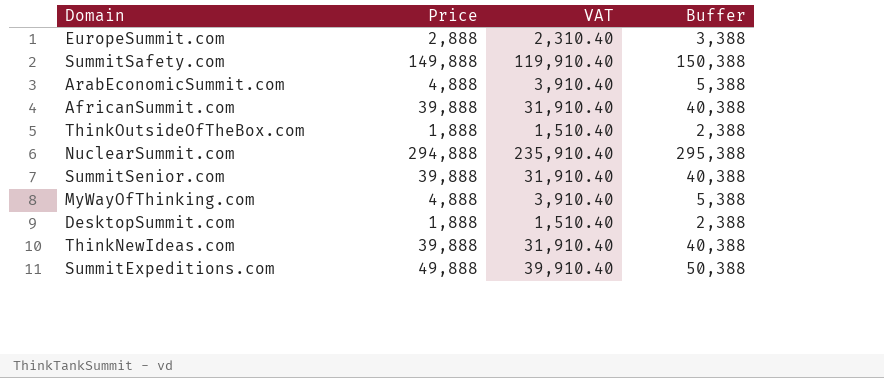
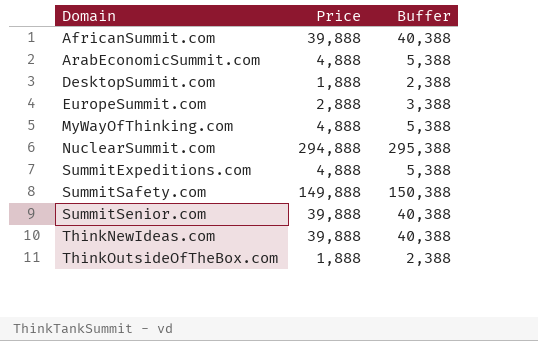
row order: none -> Domain ascending
column VAT | formula: [Price] * 0.8 -> none
SummitExpeditions.com | Price: 49,888 -> 4,888
SummitExpeditions.com | Buffer: 50,388 -> 5,388

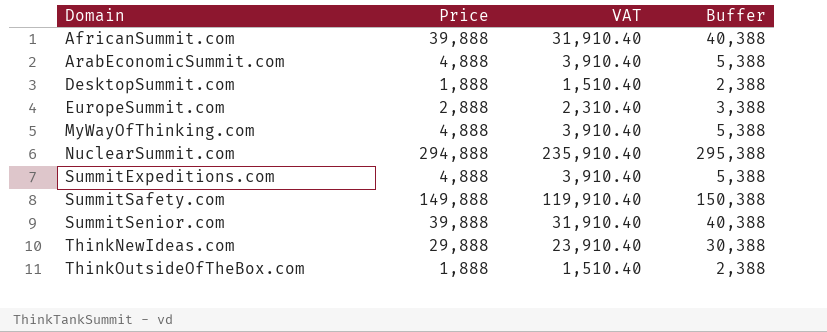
column VAT | formula: none -> [Price] * 0.8
ThinkNewIdeas.com | Price: 39,888 -> 29,888
ThinkNewIdeas.com | Buffer: 40,388 -> 30,388

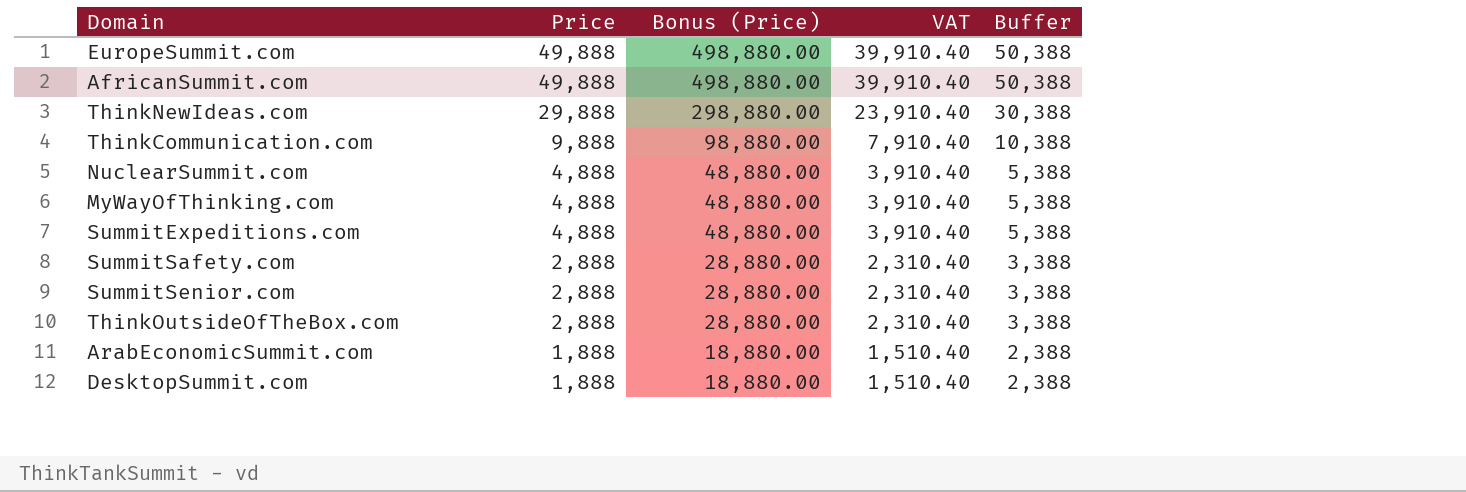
row order: Domain ascending -> Price descending
column Bonus (Price) | formula: none -> [Price] * 10
EuropeSummit.com | Price: 2,888 -> 49,888
EuropeSummit.com | VAT: 2,310.40 -> 39,910.40
EuropeSummit.com | Buffer: 3,388 -> 50,388
AfricanSummit.com | Price: 39,888 -> 49,888
AfricanSummit.com | VAT: 31,910.40 -> 39,910.40
AfricanSummit.com | Buffer: 40,388 -> 50,388
row ThinkCommunication.com: none -> 9,888 | 98,880.00 | 7,910.40 | 10,388
NuclearSummit.com | Price: 294,888 -> 4,888
NuclearSummit.com | VAT: 235,910.40 -> 3,910.40
NuclearSummit.com | Buffer: 295,388 -> 5,388
SummitSafety.com | Price: 149,888 -> 2,888
SummitSafety.com | VAT: 119,910.40 -> 2,310.40
SummitSafety.com | Buffer: 150,388 -> 3,388
SummitSenior.com | Price: 39,888 -> 2,888
SummitSenior.com | VAT: 31,910.40 -> 2,310.40
SummitSenior.com | Buffer: 40,388 -> 3,388
ThinkOutsideOfTheBox.com | Price: 1,888 -> 2,888
ThinkOutsideOfTheBox.com | VAT: 1,510.40 -> 2,310.40
ThinkOutsideOfTheBox.com | Buffer: 2,388 -> 3,388
ArabEconomicSummit.com | Price: 4,888 -> 1,888
ArabEconomicSummit.com | VAT: 3,910.40 -> 1,510.40
ArabEconomicSummit.com | Buffer: 5,388 -> 2,388

